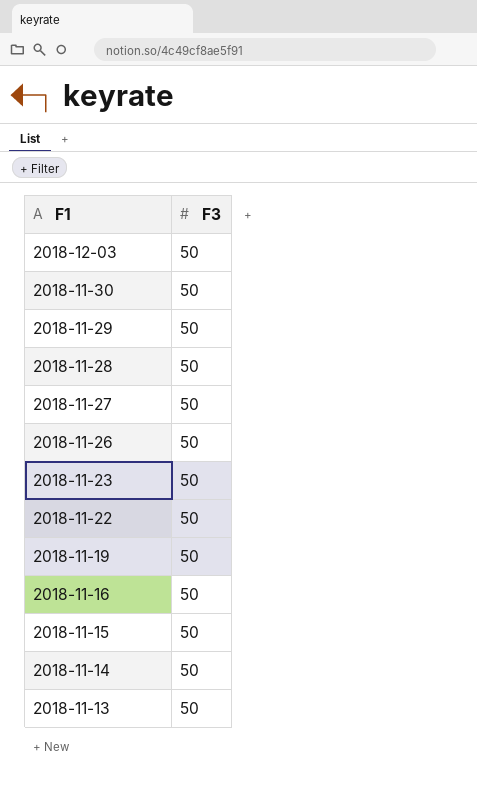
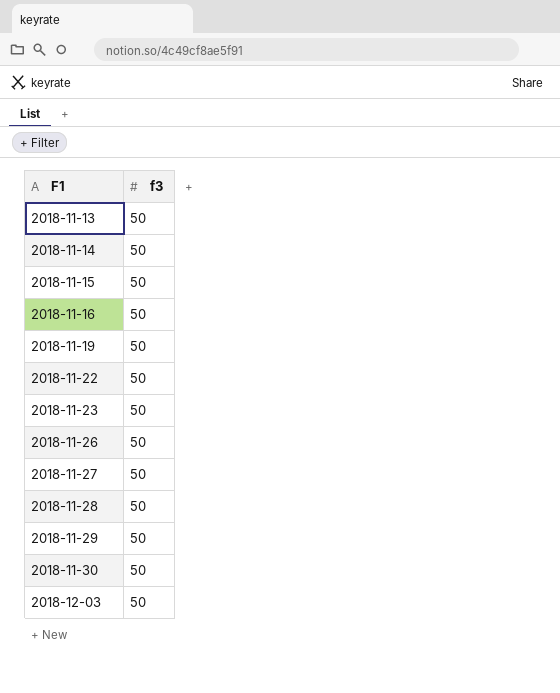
row order: F1 descending -> F1 ascending
column name: F3 -> f3

